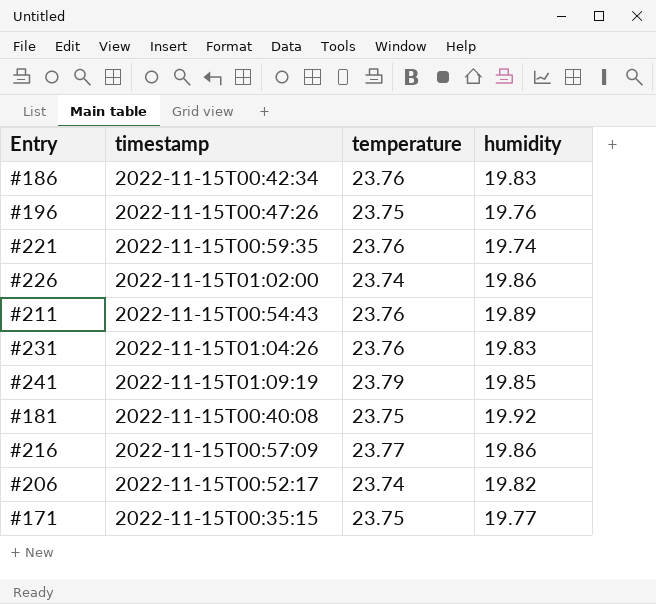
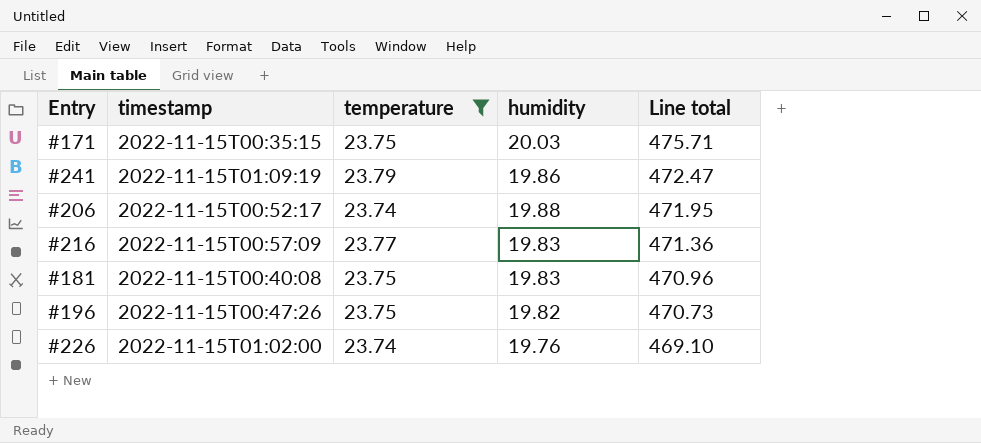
filter: none -> temperature != 23.76
row order: none -> Line total descending
column Line total | formula: none -> [temperature] * [humidity]
#171 | humidity: 19.77 -> 20.03
#241 | humidity: 19.85 -> 19.86
#206 | humidity: 19.82 -> 19.88
#216 | humidity: 19.86 -> 19.83
#181 | humidity: 19.92 -> 19.83
#196 | humidity: 19.76 -> 19.82
#226 | humidity: 19.86 -> 19.76

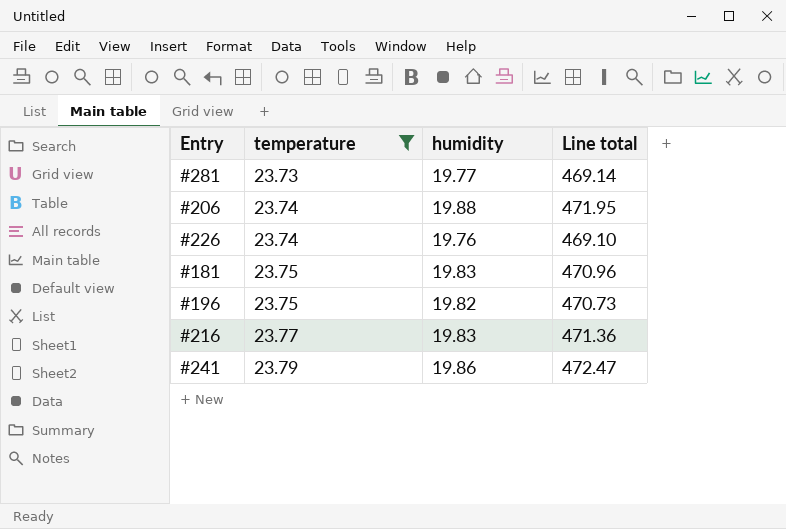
row order: Line total descending -> temperature ascending
column timestamp | position: 2 -> none
row #171: 2022-11-15T00:35:15 | 23.75 | 20.03 | 475.71 -> none
row #281: none -> 23.73 | 19.77 | 469.14

